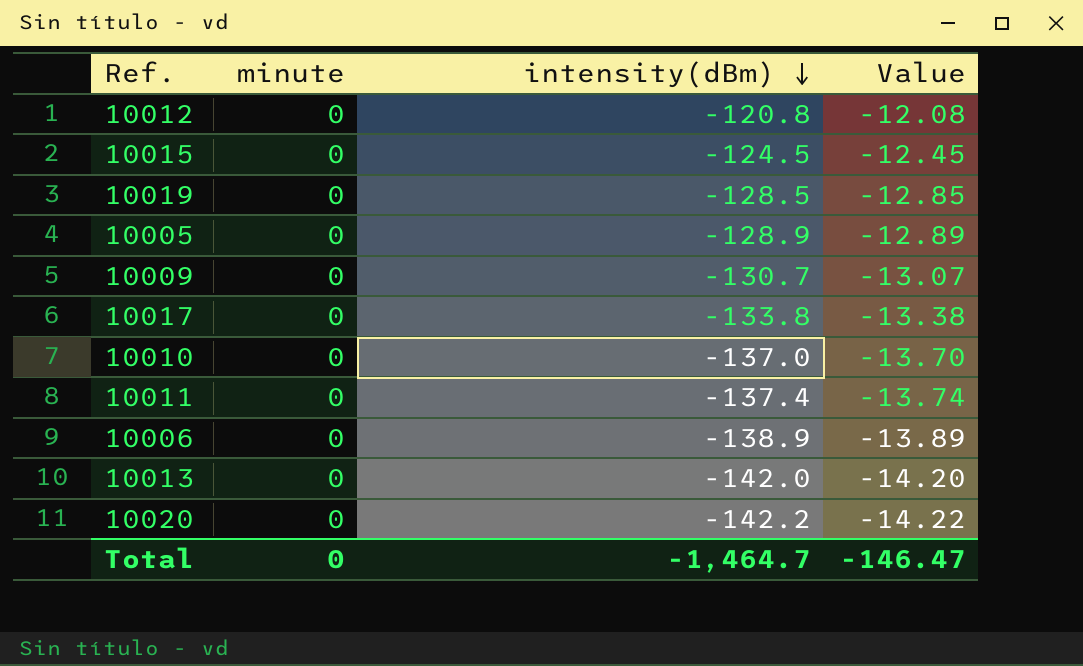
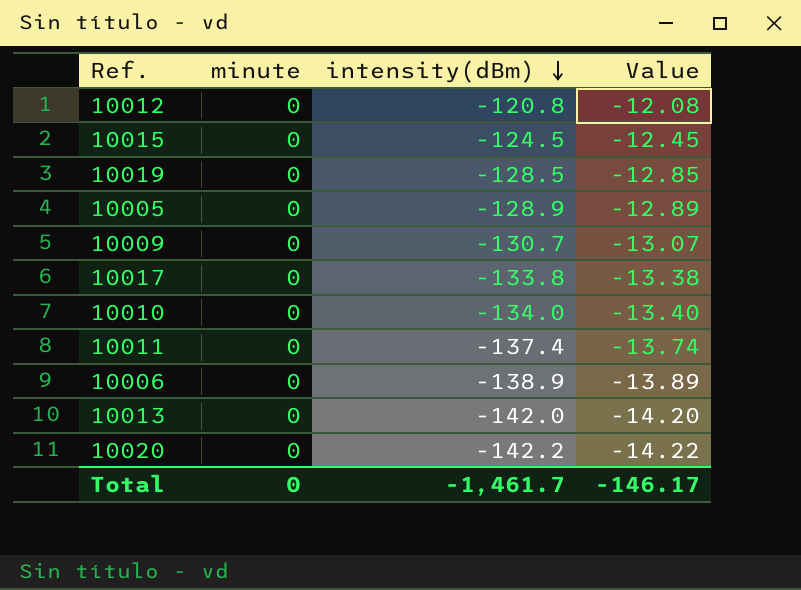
10010 | intensity(dBm): -137.0 -> -134.0
10010 | Value: -13.70 -> -13.40
Total | intensity(dBm): -1,464.7 -> -1,461.7
Total | Value: -146.47 -> -146.17

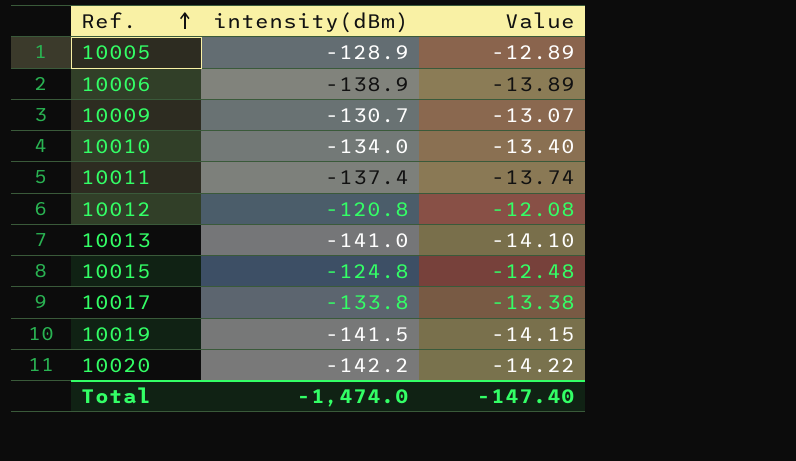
row order: intensity(dBm) descending -> Ref. ascending
column minute | position: 2 -> none
10013 | intensity(dBm): -142.0 -> -141.0
10013 | Value: -14.20 -> -14.10
10015 | intensity(dBm): -124.5 -> -124.8
10015 | Value: -12.45 -> -12.48
10019 | intensity(dBm): -128.5 -> -141.5
10019 | Value: -12.85 -> -14.15
Total | intensity(dBm): -1,461.7 -> -1,474.0
Total | Value: -146.17 -> -147.40

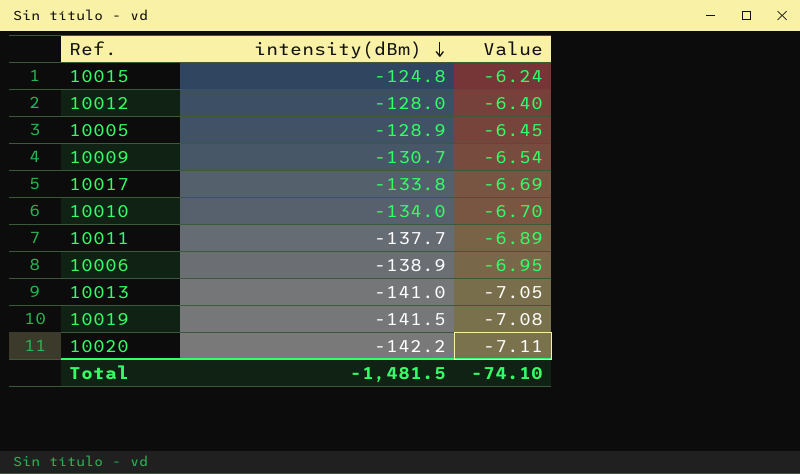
row order: Ref. ascending -> intensity(dBm) descending
column Value | formula: [intensity(dBm)] * 0.1 -> [intensity(dBm)] * 0.05
10012 | intensity(dBm): -120.8 -> -128.0
10011 | intensity(dBm): -137.4 -> -137.7
Total | intensity(dBm): -1,474.0 -> -1,481.5
Total | Value: -147.40 -> -74.10

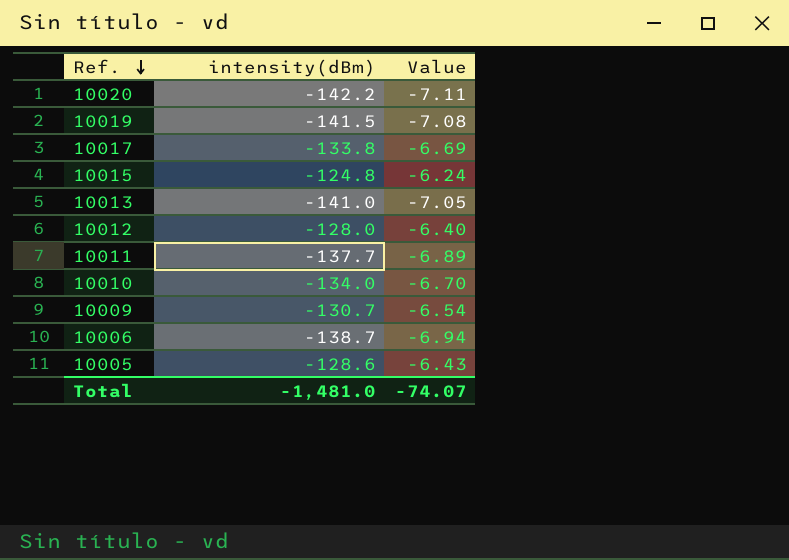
row order: intensity(dBm) descending -> Ref. descending
10006 | intensity(dBm): -138.9 -> -138.7
10006 | Value: -6.95 -> -6.94
10005 | intensity(dBm): -128.9 -> -128.6
10005 | Value: -6.45 -> -6.43
Total | intensity(dBm): -1,481.5 -> -1,481.0
Total | Value: -74.10 -> -74.07

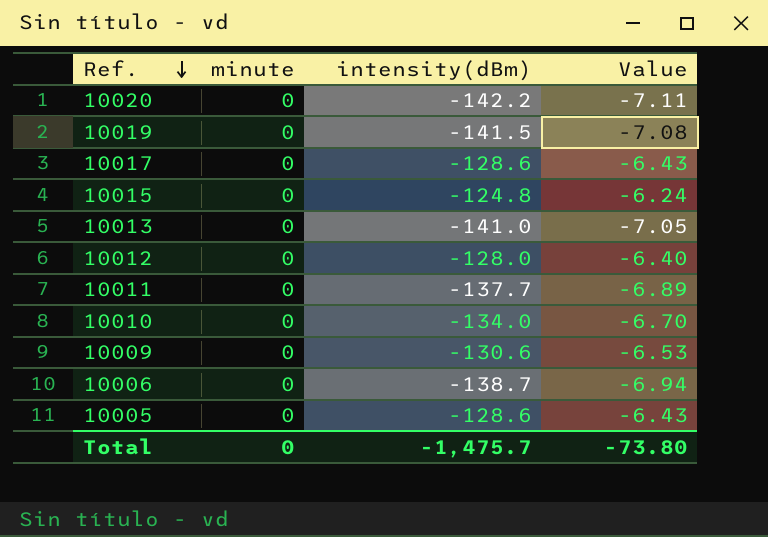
column minute | position: none -> 2
10017 | intensity(dBm): -133.8 -> -128.6
10017 | Value: -6.69 -> -6.43
10009 | intensity(dBm): -130.7 -> -130.6
10009 | Value: -6.54 -> -6.53
Total | intensity(dBm): -1,481.0 -> -1,475.7
Total | Value: -74.07 -> -73.80

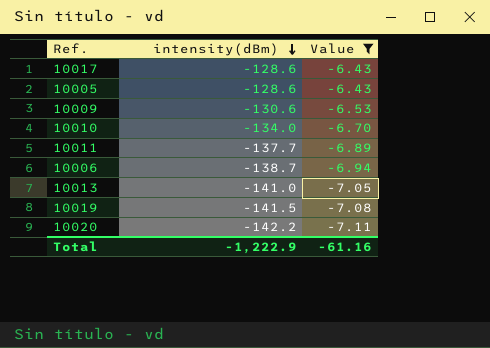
filter: none -> Value <= -6.43
row order: Ref. descending -> intensity(dBm) descending
column minute | position: 2 -> none
Total | intensity(dBm): -1,475.7 -> -1,222.9
Total | Value: -73.80 -> -61.16

